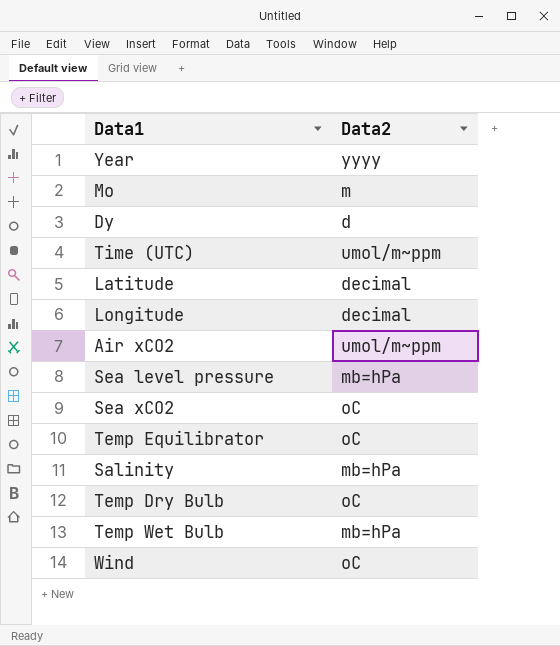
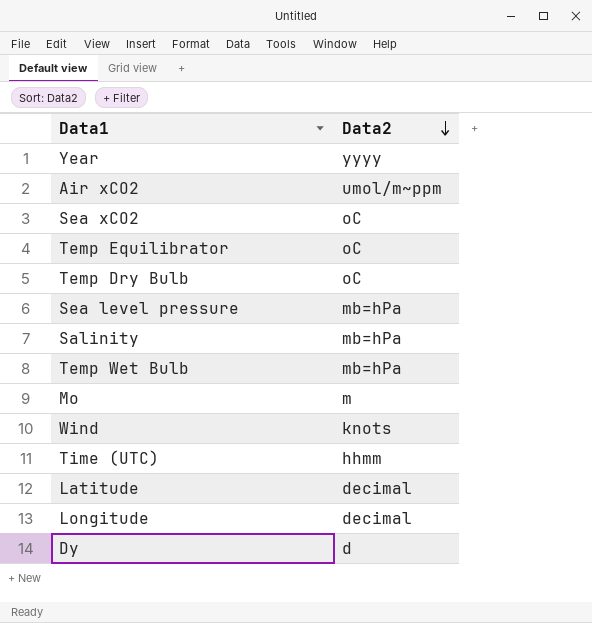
row order: none -> Data2 descending
Wind | Data2: oC -> knots
Time (UTC) | Data2: umol/m~ppm -> hhmm

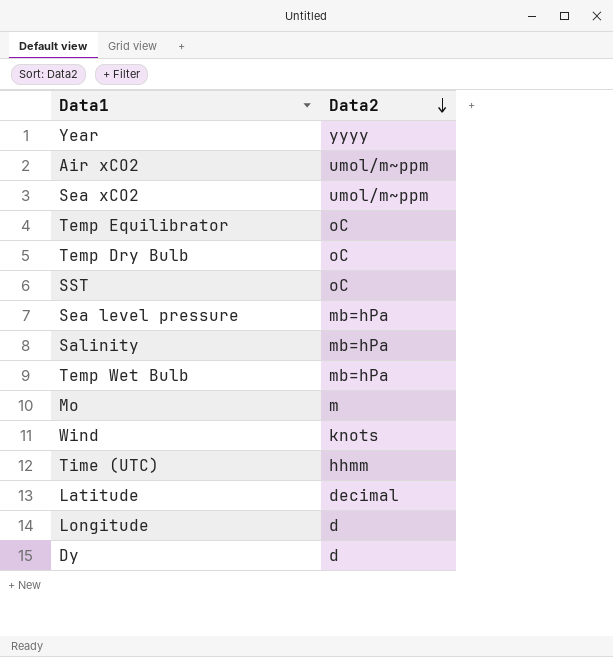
Sea xCO2 | Data2: oC -> umol/m~ppm
row SST: none -> oC
Longitude | Data2: decimal -> d

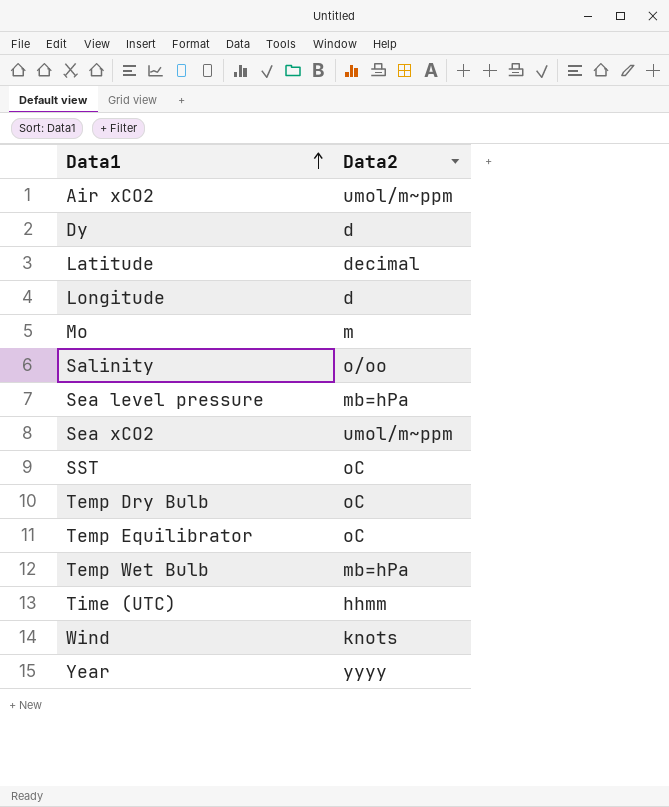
row order: Data2 descending -> Data1 ascending
Salinity | Data2: mb=hPa -> o/oo

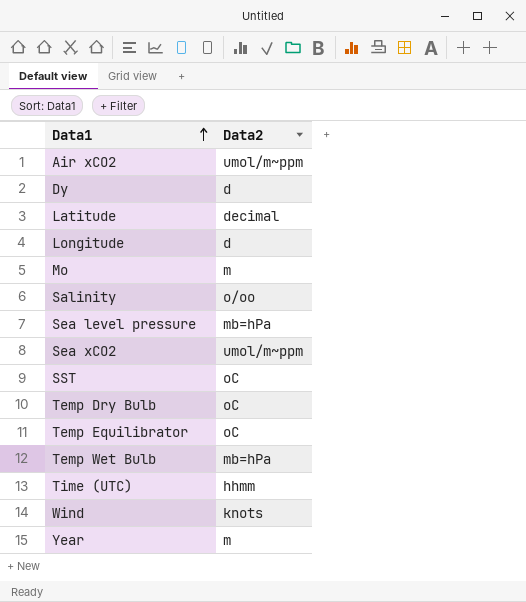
Year | Data2: yyyy -> m

